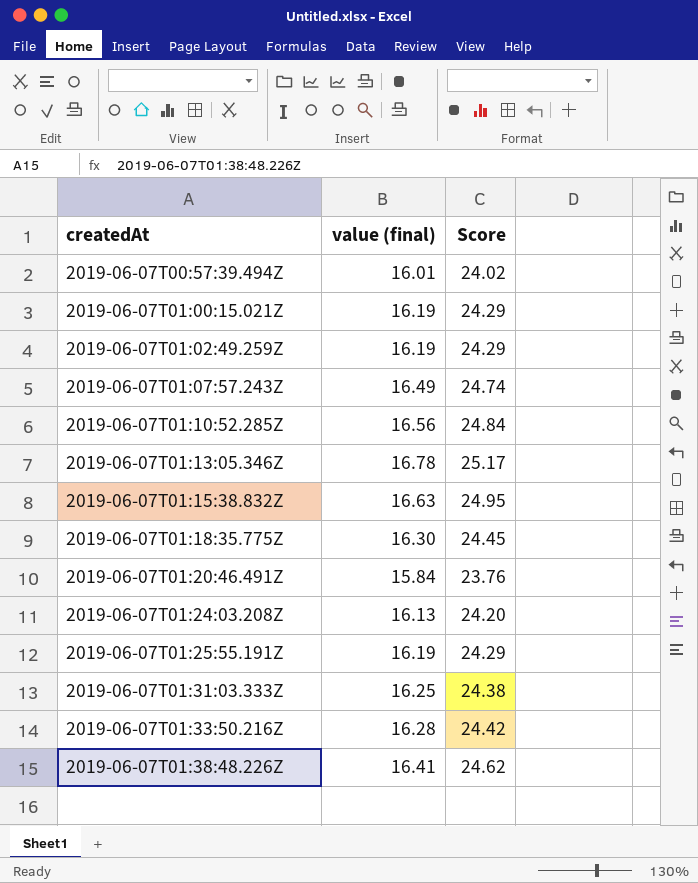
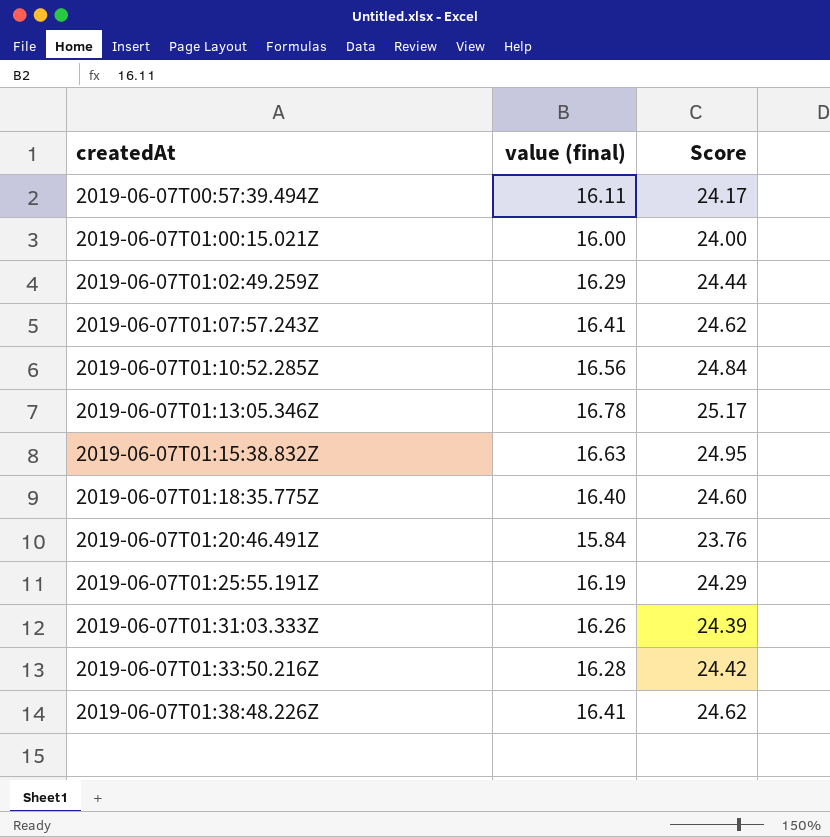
row 2019-06-07T01:24:03.208Z: 16.13 | 24.20 -> none
2019-06-07T00:57:39.494Z | value (final): 16.01 -> 16.11
2019-06-07T00:57:39.494Z | Score: 24.02 -> 24.17
2019-06-07T01:00:15.021Z | value (final): 16.19 -> 16.00
2019-06-07T01:00:15.021Z | Score: 24.29 -> 24.00
2019-06-07T01:02:49.259Z | value (final): 16.19 -> 16.29
2019-06-07T01:02:49.259Z | Score: 24.29 -> 24.44
2019-06-07T01:07:57.243Z | value (final): 16.49 -> 16.41
2019-06-07T01:07:57.243Z | Score: 24.74 -> 24.62
2019-06-07T01:18:35.775Z | value (final): 16.30 -> 16.40
2019-06-07T01:18:35.775Z | Score: 24.45 -> 24.60
2019-06-07T01:31:03.333Z | value (final): 16.25 -> 16.26
2019-06-07T01:31:03.333Z | Score: 24.38 -> 24.39

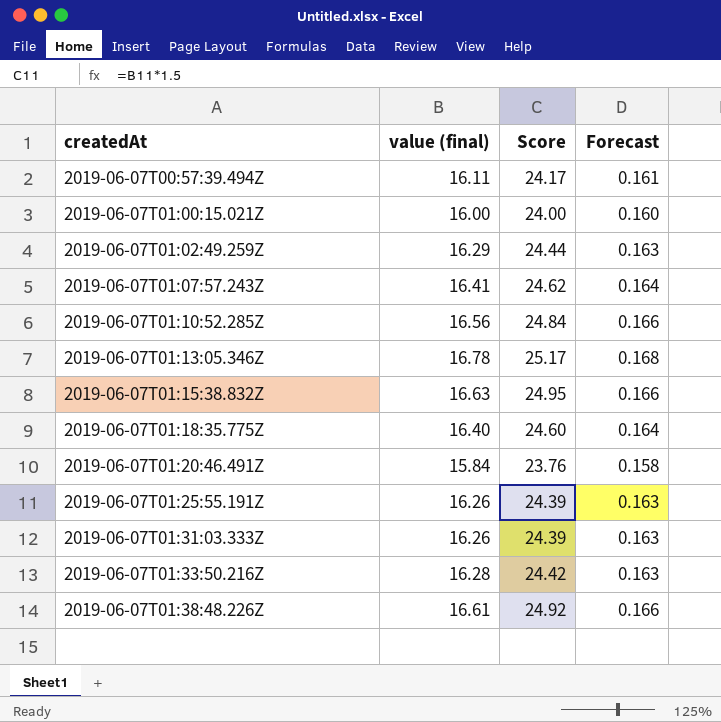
column Forecast | formula: none -> [value (final)] * 0.01
2019-06-07T01:25:55.191Z | value (final): 16.19 -> 16.26
2019-06-07T01:25:55.191Z | Score: 24.29 -> 24.39
2019-06-07T01:38:48.226Z | value (final): 16.41 -> 16.61
2019-06-07T01:38:48.226Z | Score: 24.62 -> 24.92

